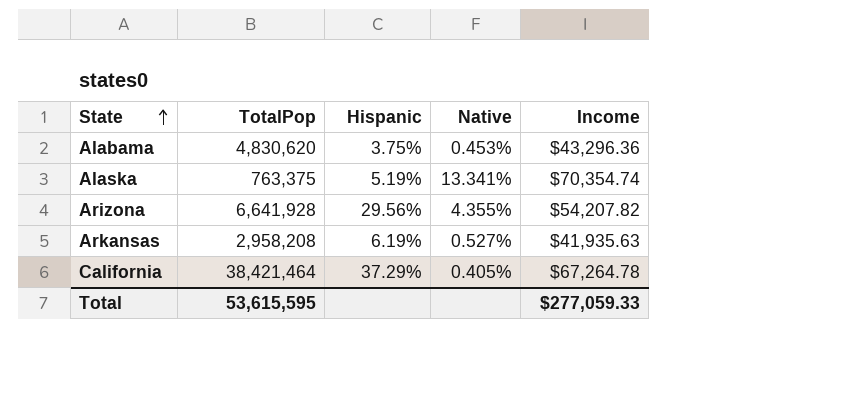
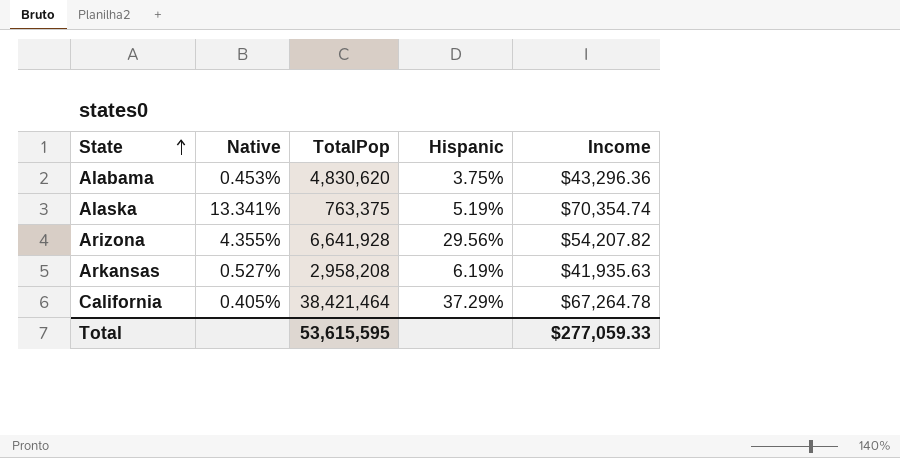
column Native | position: 4 -> 2

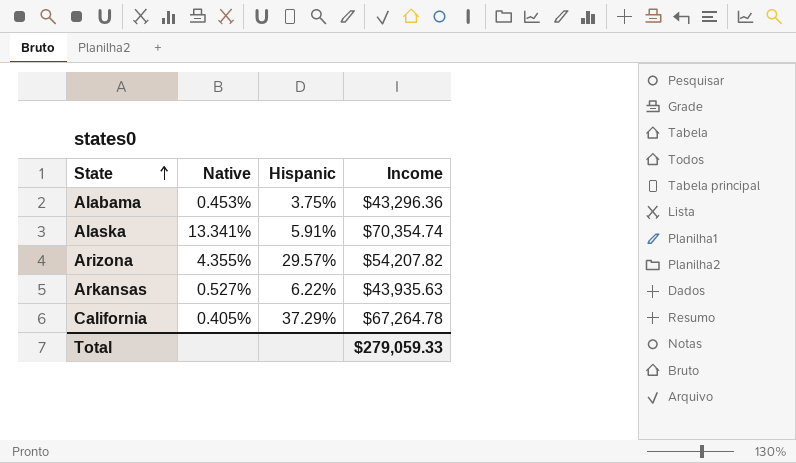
column TotalPop | position: 3 -> none
Alaska | Hispanic: 5.19% -> 5.91%
Arizona | Hispanic: 29.56% -> 29.57%
Arkansas | Hispanic: 6.19% -> 6.22%
Arkansas | Income: $41,935.63 -> $43,935.63
Total | Income: $277,059.33 -> $279,059.33

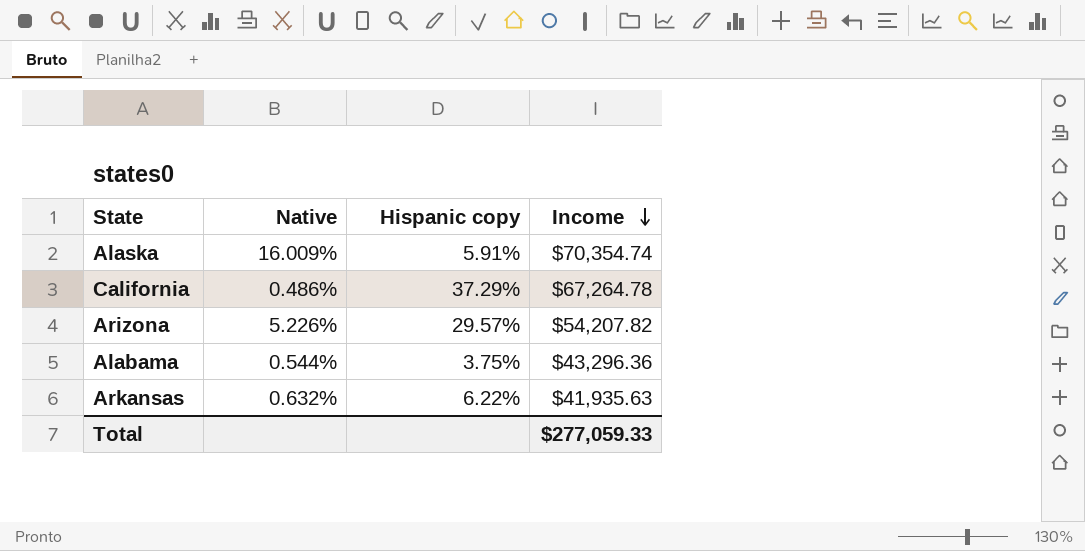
row order: State ascending -> Income descending
column name: Hispanic -> Hispanic copy
Alaska | Native: 13.341% -> 16.009%
California | Native: 0.405% -> 0.486%
Arizona | Native: 4.355% -> 5.226%
Alabama | Native: 0.453% -> 0.544%
Arkansas | Native: 0.527% -> 0.632%
Arkansas | Income: $43,935.63 -> $41,935.63
Total | Income: $279,059.33 -> $277,059.33

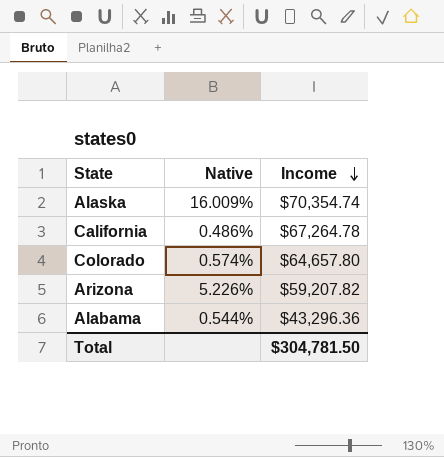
column Hispanic copy | position: 3 -> none
row Arkansas: 0.632% | 6.22% | $41,935.63 -> none
row Colorado: none -> 0.574% | $64,657.80
Arizona | Income: $54,207.82 -> $59,207.82
Total | Income: $277,059.33 -> $304,781.50

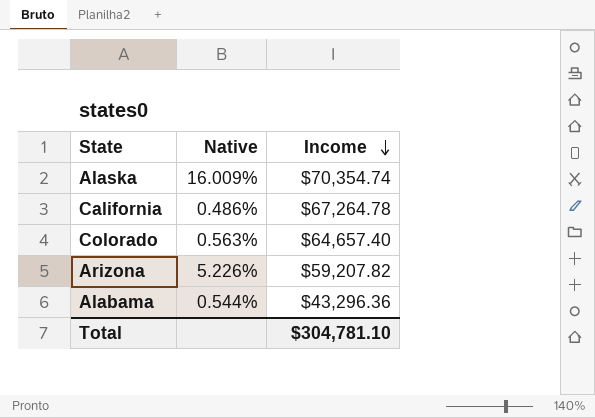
Colorado | Native: 0.574% -> 0.563%
Colorado | Income: $64,657.80 -> $64,657.40
Total | Income: $304,781.50 -> $304,781.10

